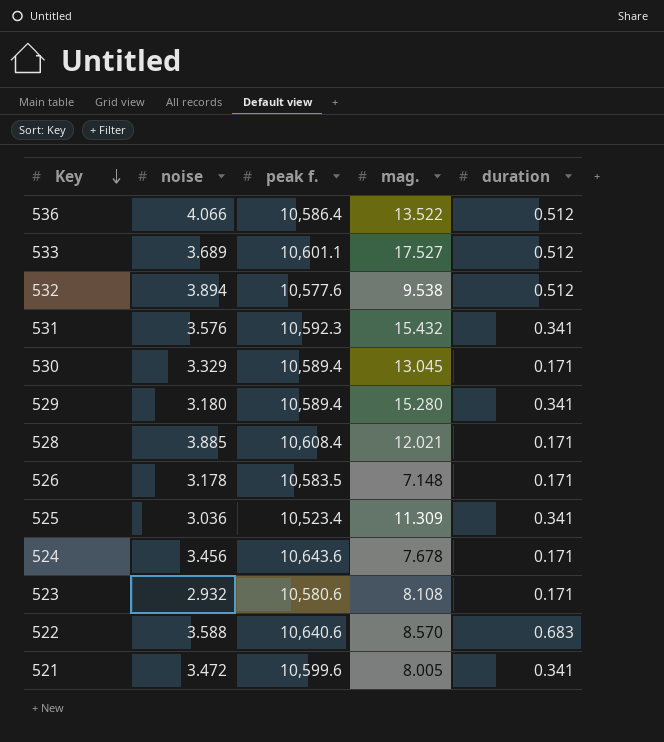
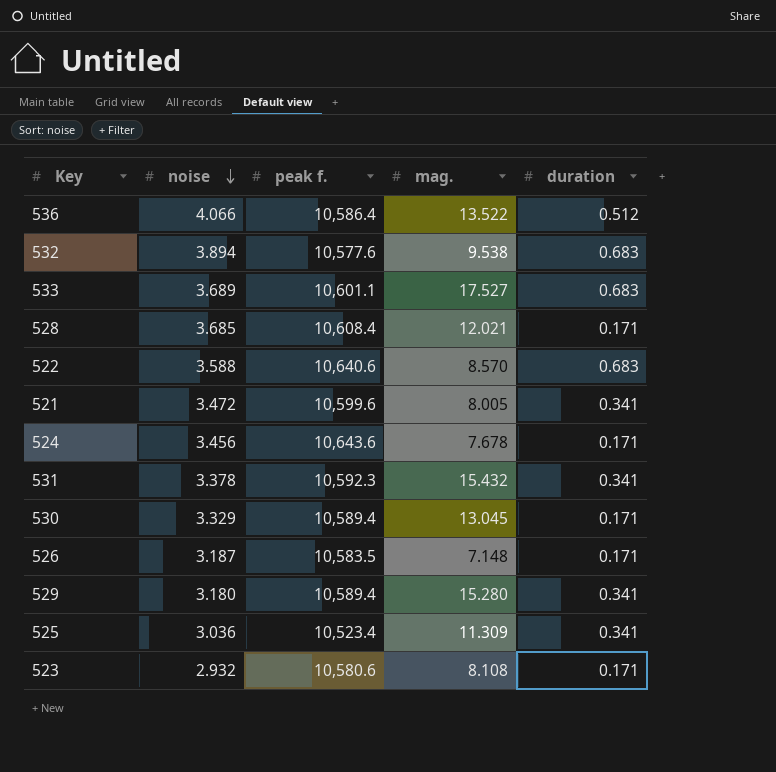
row order: Key descending -> noise descending
532 | duration: 0.512 -> 0.683
533 | duration: 0.512 -> 0.683
528 | noise: 3.885 -> 3.685
531 | noise: 3.576 -> 3.378
526 | noise: 3.178 -> 3.187

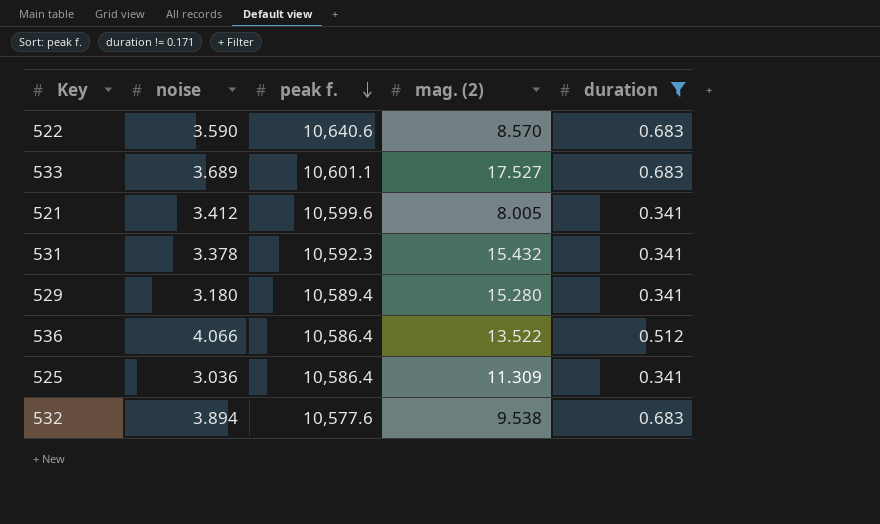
filter: none -> duration != 0.171
row order: noise descending -> peak f. descending
column name: mag. -> mag. (2)
522 | noise: 3.588 -> 3.590
521 | noise: 3.472 -> 3.412
525 | peak f.: 10,523.4 -> 10,586.4

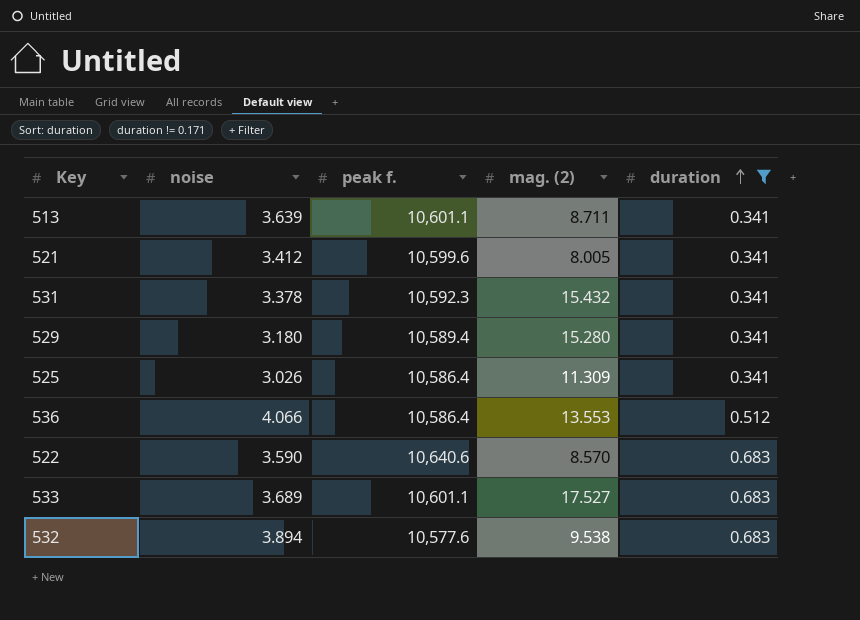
row order: peak f. descending -> duration ascending
row 513: none -> 3.639 | 10,601.1 | 8.711 | 0.341
525 | noise: 3.036 -> 3.026
536 | mag. (2): 13.522 -> 13.553

